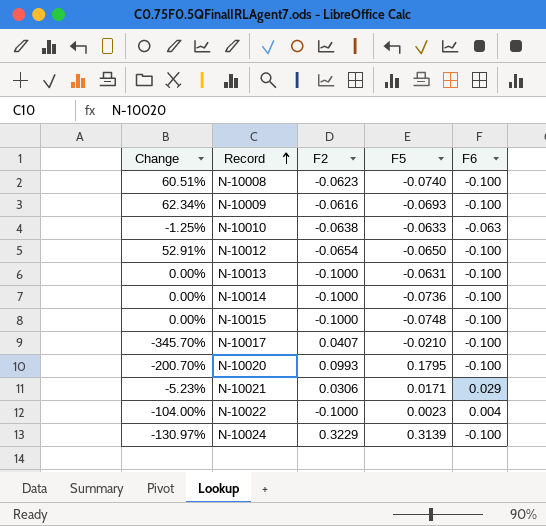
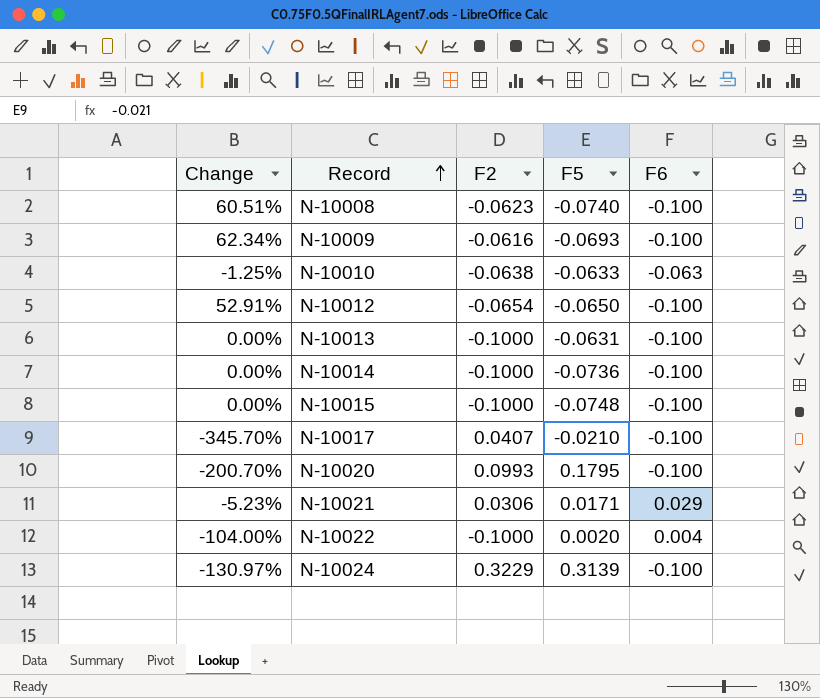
N-10022 | F5: 0.0023 -> 0.0020

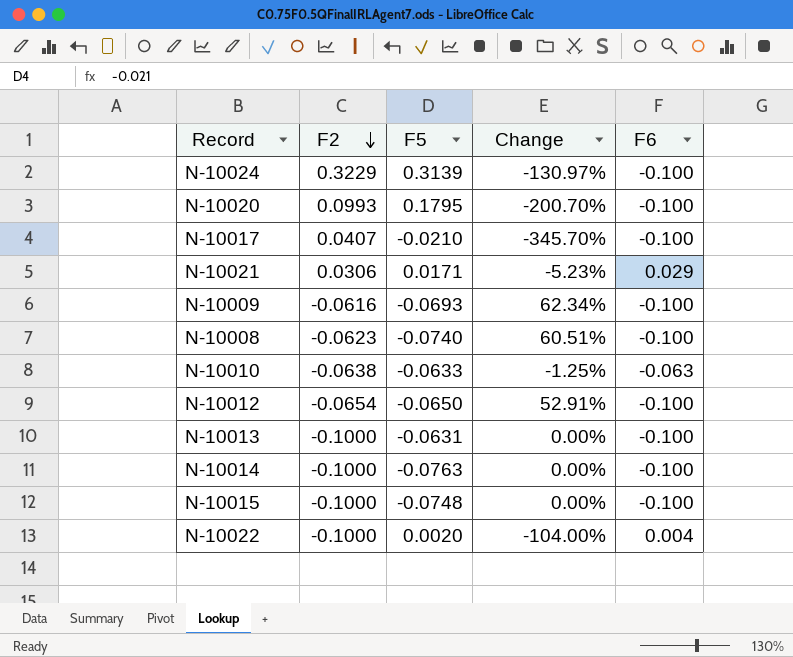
row order: Record ascending -> F2 descending
column Change | position: 1 -> 4
N-10014 | F5: -0.0736 -> -0.0763

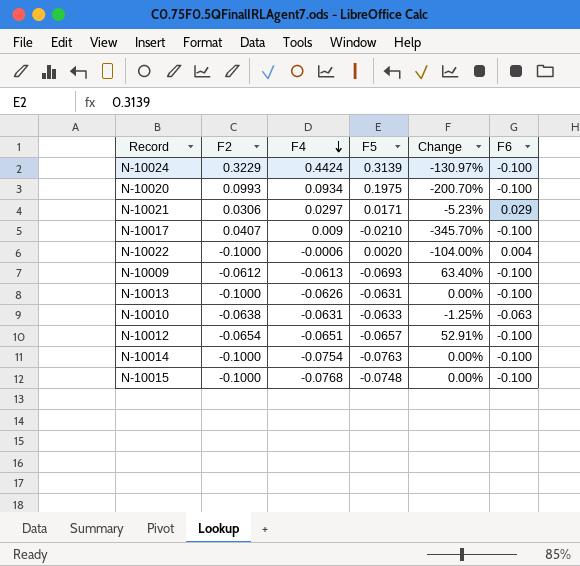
row order: F2 descending -> F4 descending
column F4 | position: none -> 3
row N-10008: -0.0623 | -0.0740 | 60.51% | -0.100 -> none
N-10020 | F5: 0.1795 -> 0.1975
N-10009 | F2: -0.0616 -> -0.0612
N-10009 | Change: 62.34% -> 63.40%
N-10012 | F5: -0.0650 -> -0.0657

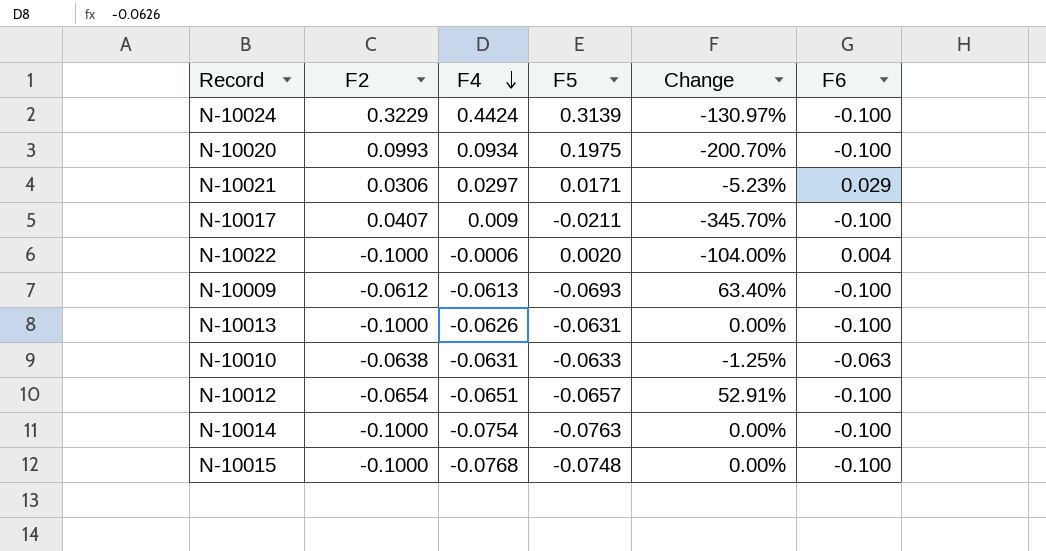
N-10017 | F5: -0.0210 -> -0.0211

